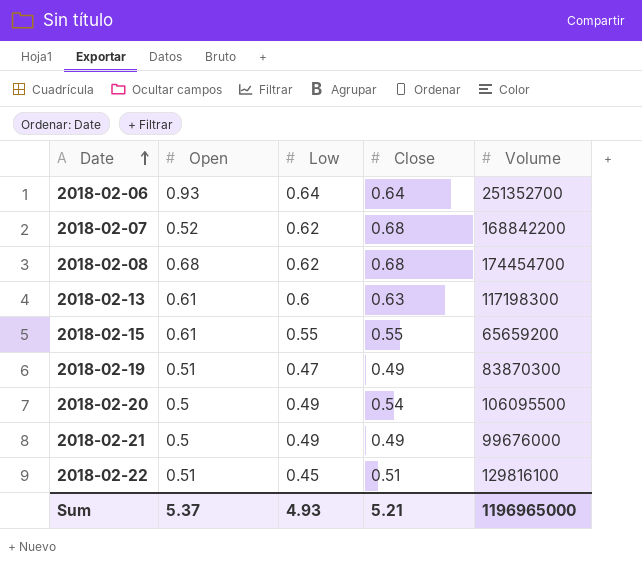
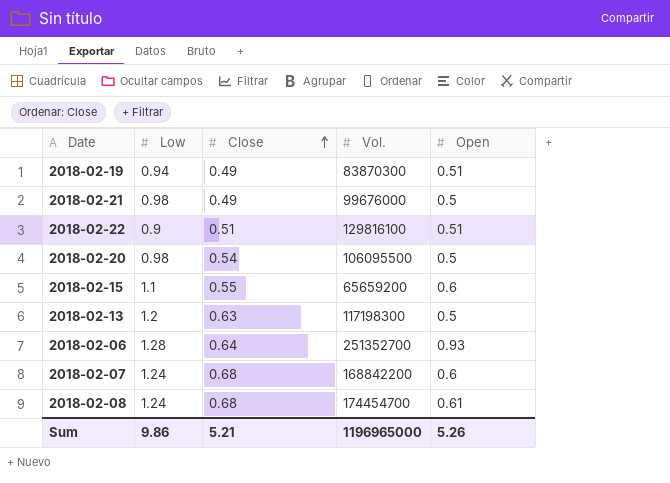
row order: Date ascending -> Close ascending
column name: Volume -> Vol.
column Open | position: 2 -> 5
2018-02-19 | Low: 0.47 -> 0.94
2018-02-21 | Low: 0.49 -> 0.98
2018-02-22 | Low: 0.45 -> 0.9
2018-02-20 | Low: 0.49 -> 0.98
2018-02-15 | Low: 0.55 -> 1.1
2018-02-15 | Open: 0.61 -> 0.6
2018-02-13 | Low: 0.6 -> 1.2
2018-02-13 | Open: 0.61 -> 0.5
2018-02-06 | Low: 0.64 -> 1.28
2018-02-07 | Low: 0.62 -> 1.24
2018-02-07 | Open: 0.52 -> 0.6
2018-02-08 | Low: 0.62 -> 1.24
2018-02-08 | Open: 0.68 -> 0.61
Sum | Low: 4.93 -> 9.86
Sum | Open: 5.37 -> 5.26

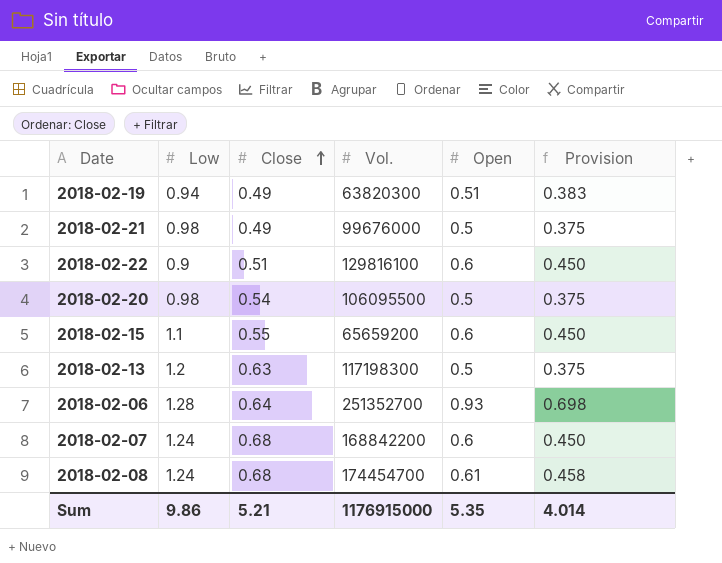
column Provision | formula: none -> [Open] * 0.75
2018-02-19 | Vol.: 83870300 -> 63820300
2018-02-22 | Open: 0.51 -> 0.6
Sum | Vol.: 1196965000 -> 1176915000
Sum | Open: 5.26 -> 5.35

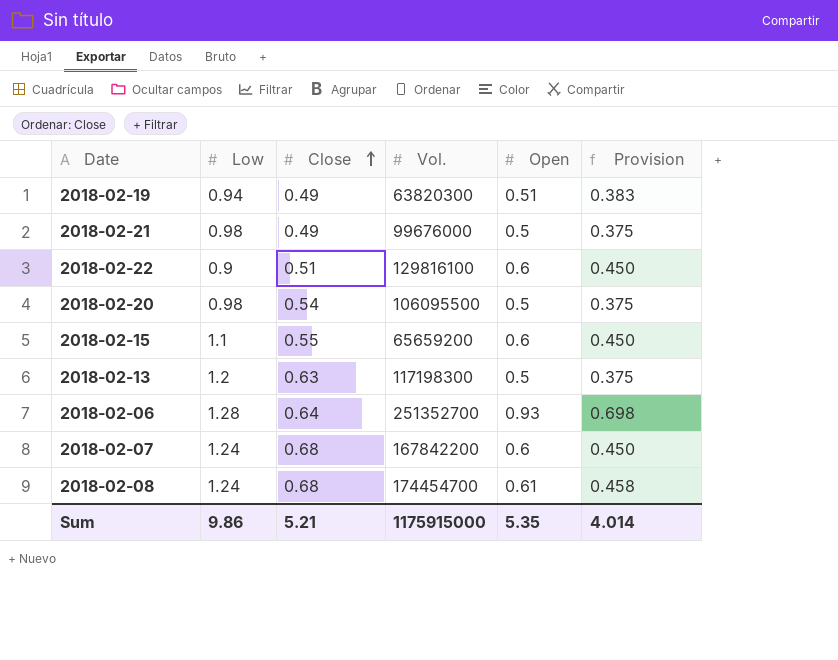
2018-02-07 | Vol.: 168842200 -> 167842200
Sum | Vol.: 1176915000 -> 1175915000

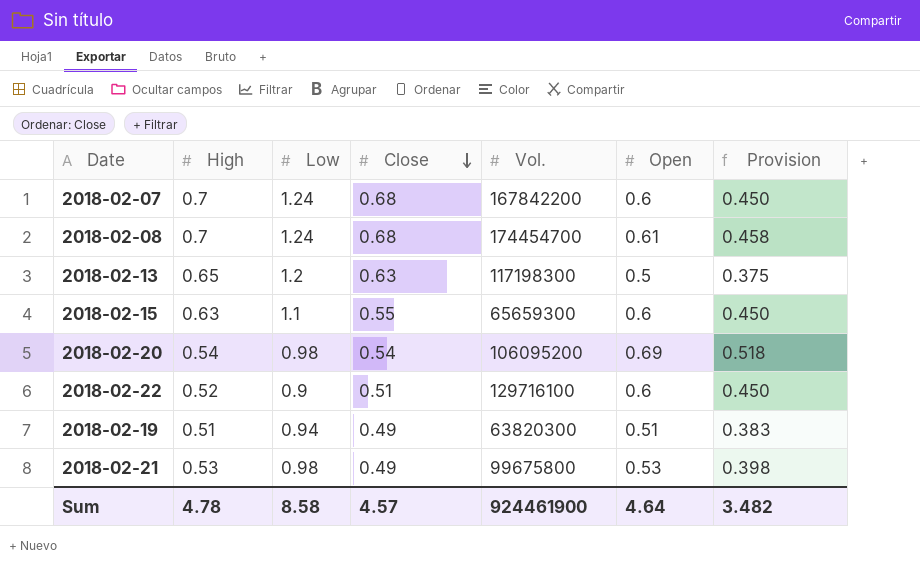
row order: Close ascending -> Close descending
column High | position: none -> 2
row 2018-02-06: 1.28 | 0.64 | 251352700 | 0.93 | 0.698 -> none
2018-02-15 | Vol.: 65659200 -> 65659300
2018-02-20 | Vol.: 106095500 -> 106095200
2018-02-20 | Open: 0.5 -> 0.69
2018-02-20 | Provision: 0.375 -> 0.518
2018-02-22 | Vol.: 129816100 -> 129716100
2018-02-21 | Vol.: 99676000 -> 99675800
2018-02-21 | Open: 0.5 -> 0.53
2018-02-21 | Provision: 0.375 -> 0.398
Sum | Low: 9.86 -> 8.58
Sum | Close: 5.21 -> 4.57
Sum | Vol.: 1175915000 -> 924461900
Sum | Open: 5.35 -> 4.64
Sum | Provision: 4.014 -> 3.482

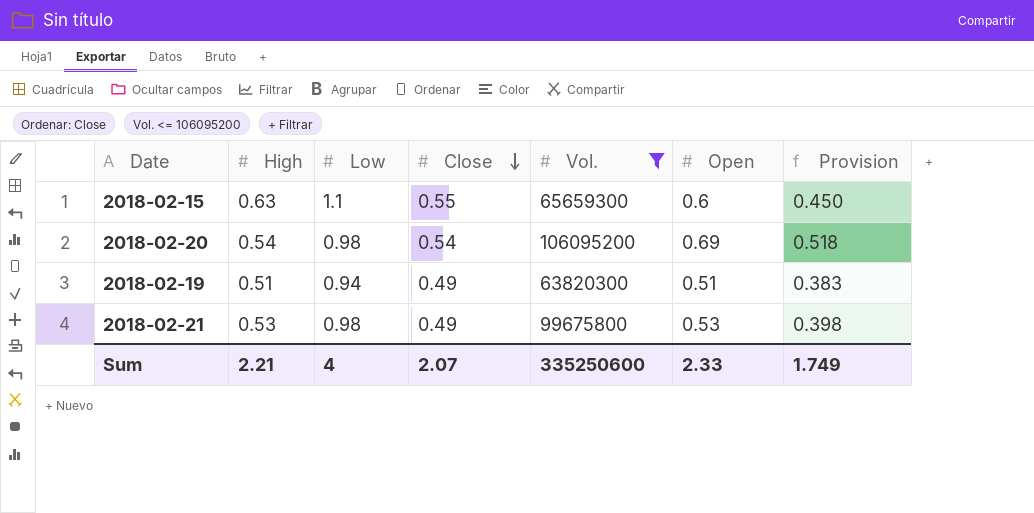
filter: none -> Vol. <= 106095200
Sum | High: 4.78 -> 2.21
Sum | Low: 8.58 -> 4
Sum | Close: 4.57 -> 2.07
Sum | Vol.: 924461900 -> 335250600
Sum | Open: 4.64 -> 2.33
Sum | Provision: 3.482 -> 1.749

